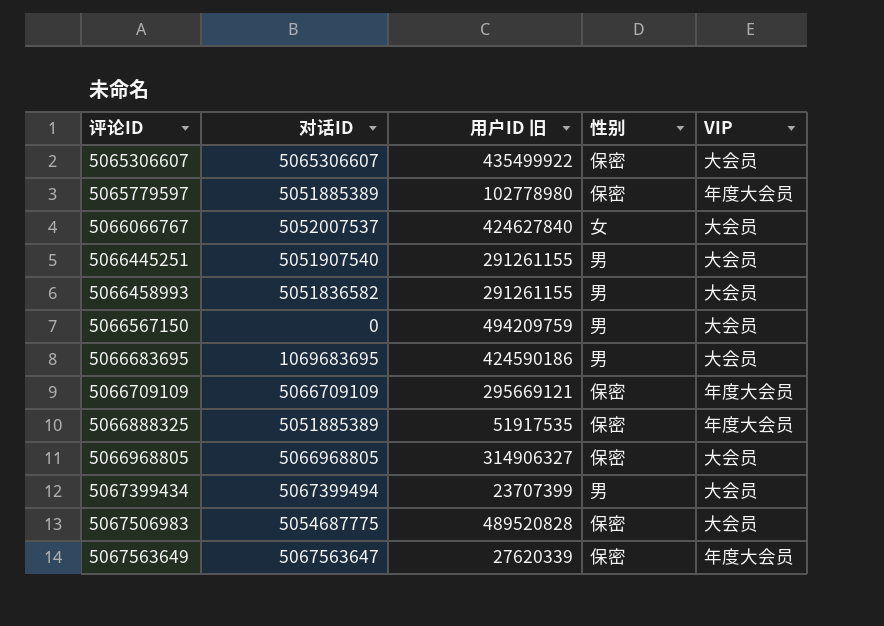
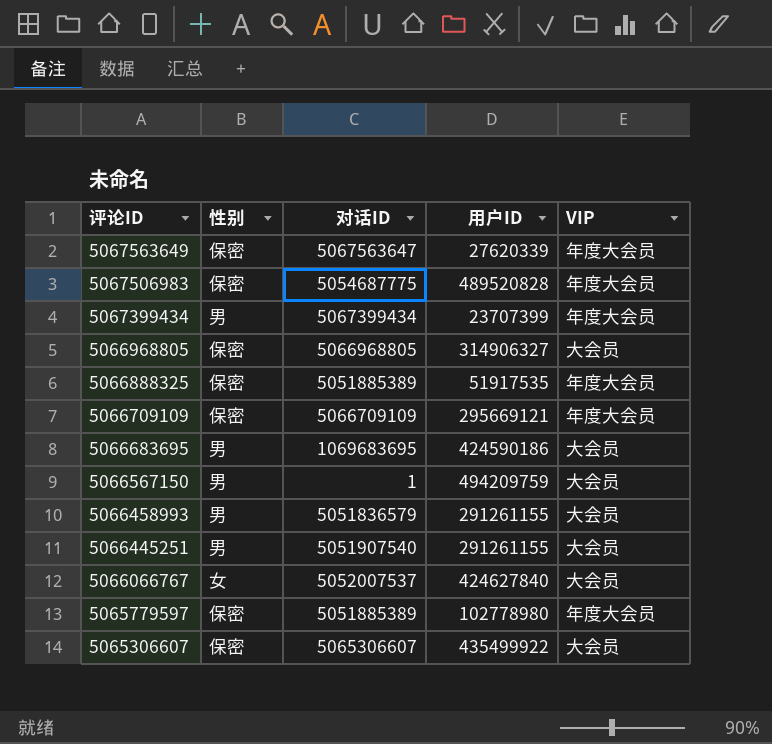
row order: 评论ID ascending -> 评论ID descending
column 性别 | position: 4 -> 2
column name: 用户ID 旧 -> 用户ID
5067506983 | VIP: 大会员 -> 年度大会员
5067399434 | 对话ID: 5067399494 -> 5067399434
5067399434 | VIP: 大会员 -> 年度大会员
5066567150 | 对话ID: 0 -> 1
5066458993 | 对话ID: 5051836582 -> 5051836579

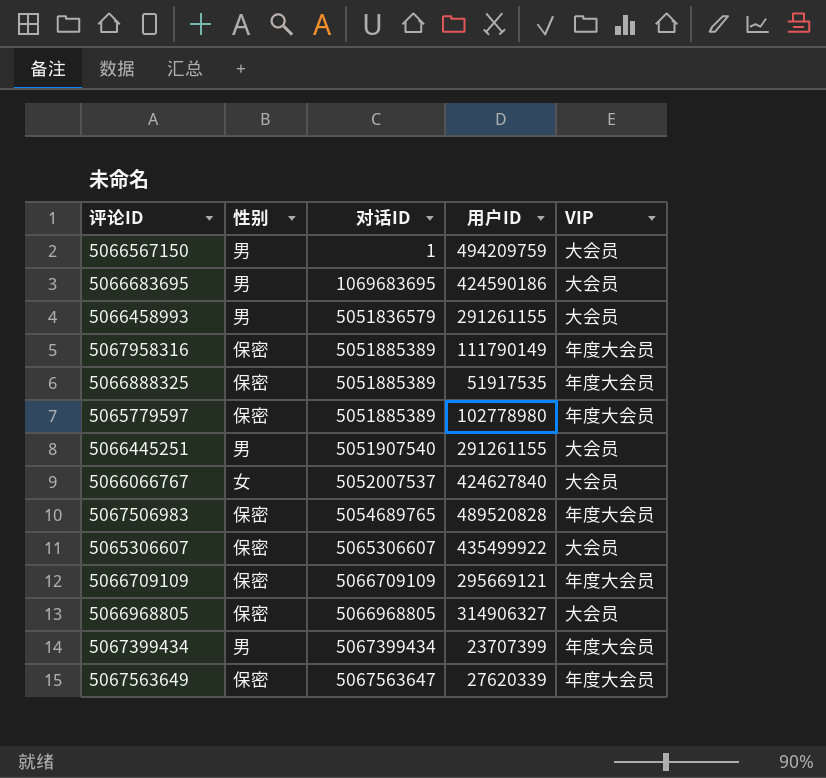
row order: 评论ID descending -> 对话ID ascending
row 5067958316: none -> 保密 | 5051885389 | 111790149 | 年度大会员
5067506983 | 对话ID: 5054687775 -> 5054689765

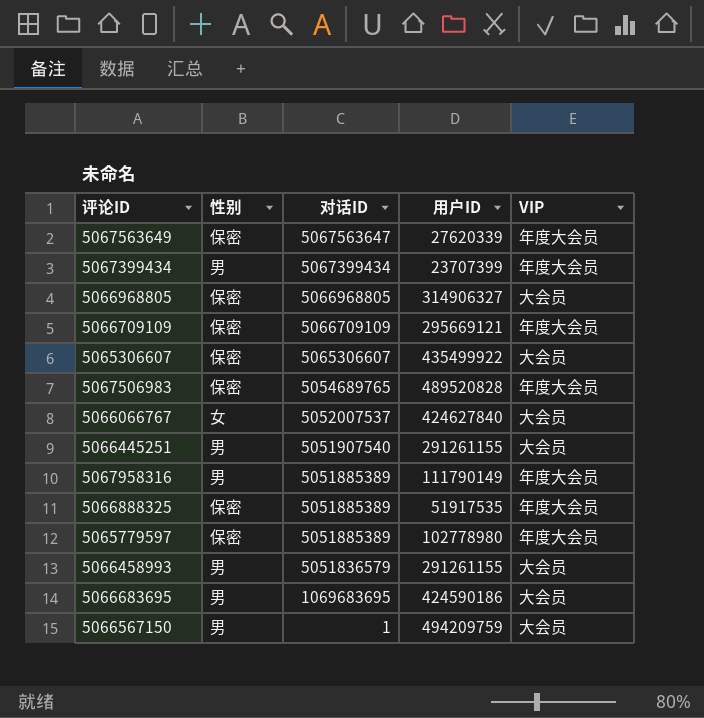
row order: 对话ID ascending -> 对话ID descending
5067958316 | 性别: 保密 -> 男

